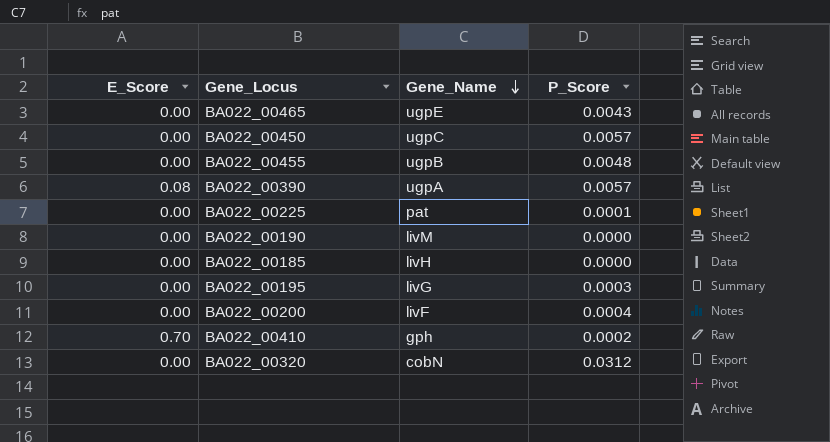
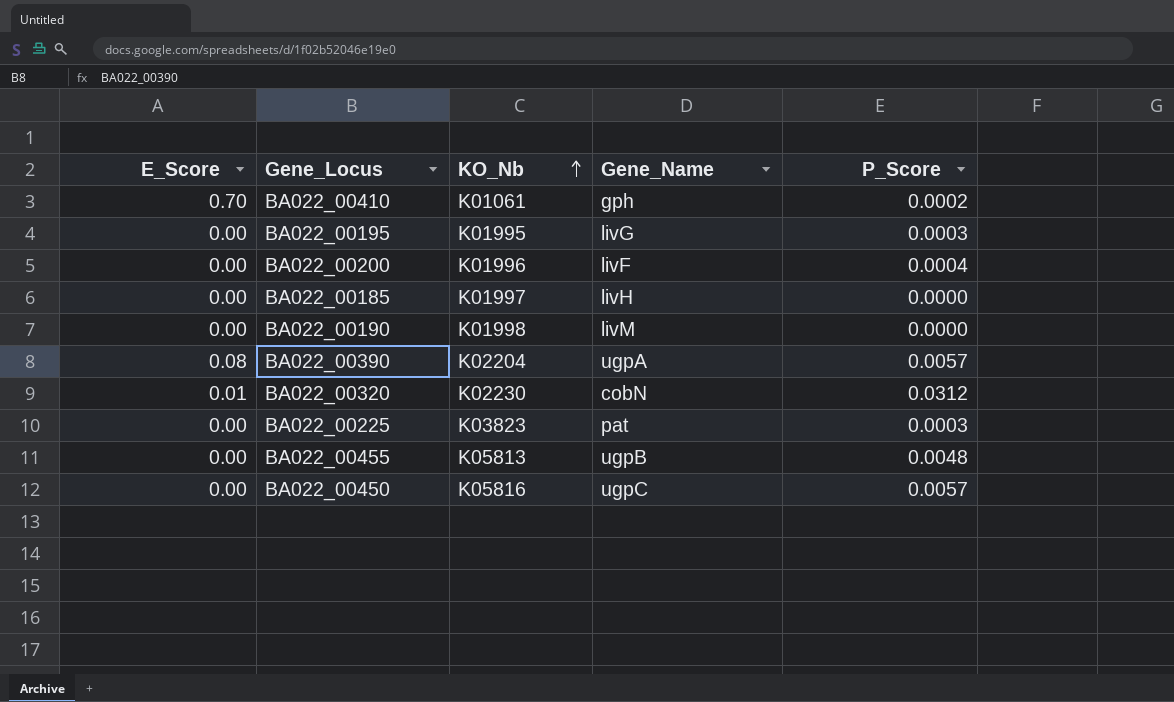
row order: Gene_Name descending -> KO_Nb ascending
column KO_Nb | position: none -> 3
row BA022_00465: 0.00 | ugpE | 0.0043 -> none
BA022_00320 | E_Score: 0.00 -> 0.01
BA022_00225 | P_Score: 0.0001 -> 0.0003

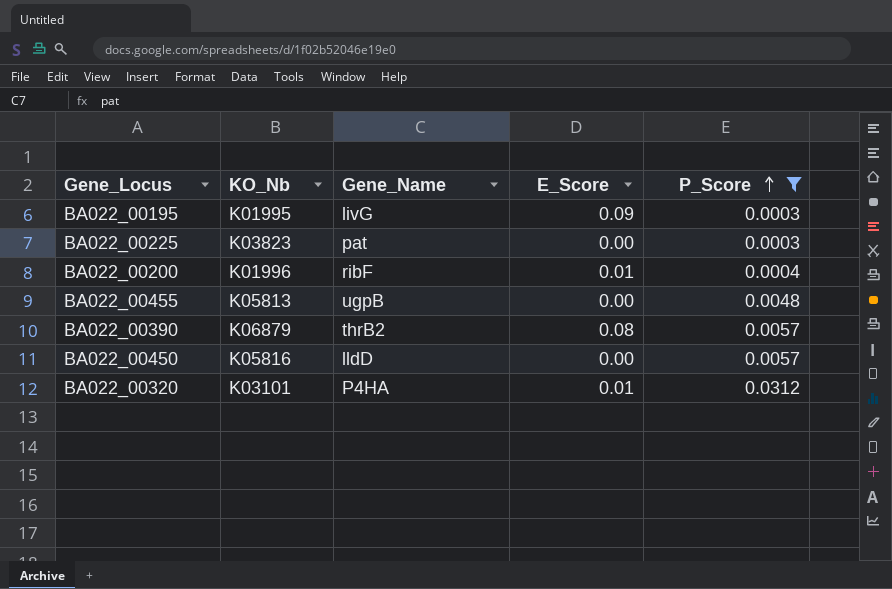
filter: none -> P_Score >= 0.0003
row order: KO_Nb ascending -> P_Score ascending
column E_Score | position: 1 -> 4
BA022_00195 | E_Score: 0.00 -> 0.09
BA022_00200 | Gene_Name: livF -> ribF
BA022_00200 | E_Score: 0.00 -> 0.01
BA022_00390 | KO_Nb: K02204 -> K06879
BA022_00390 | Gene_Name: ugpA -> thrB2
BA022_00450 | Gene_Name: ugpC -> lldD
BA022_00320 | KO_Nb: K02230 -> K03101
BA022_00320 | Gene_Name: cobN -> P4HA

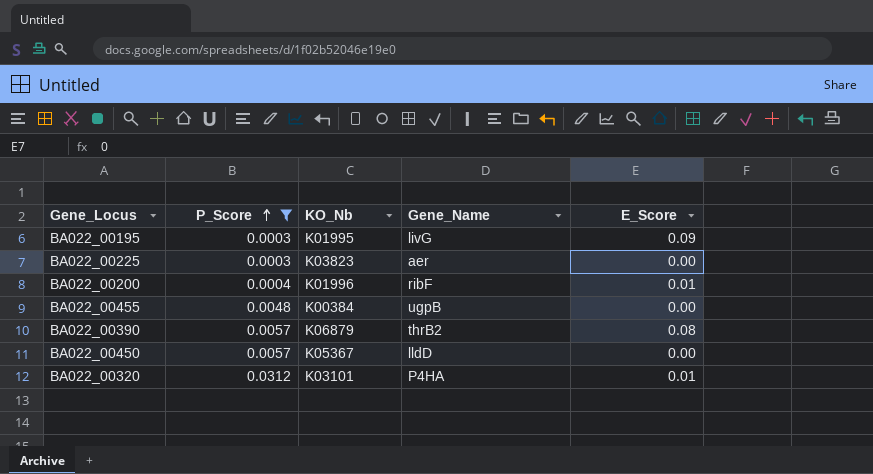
column P_Score | position: 5 -> 2
BA022_00225 | Gene_Name: pat -> aer
BA022_00455 | KO_Nb: K05813 -> K00384
BA022_00450 | KO_Nb: K05816 -> K05367

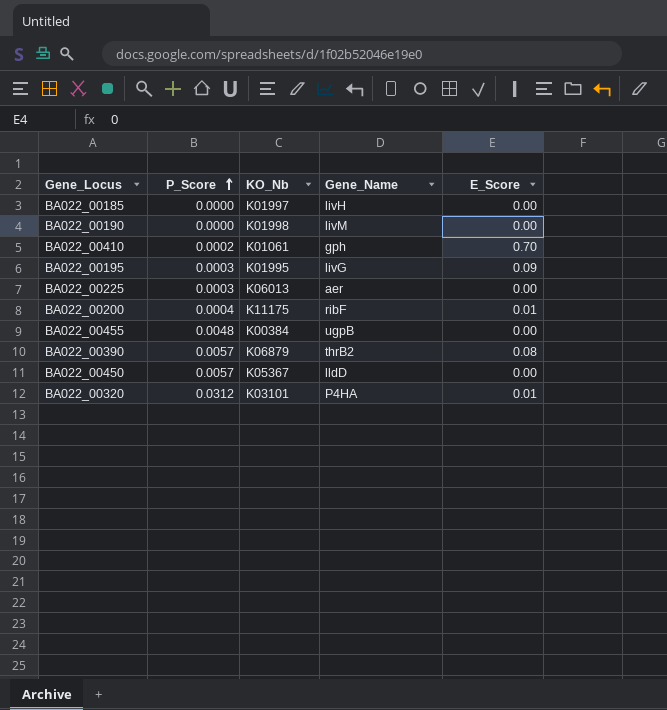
filter: P_Score >= 0.0003 -> none
BA022_00225 | KO_Nb: K03823 -> K06013
BA022_00200 | KO_Nb: K01996 -> K11175

